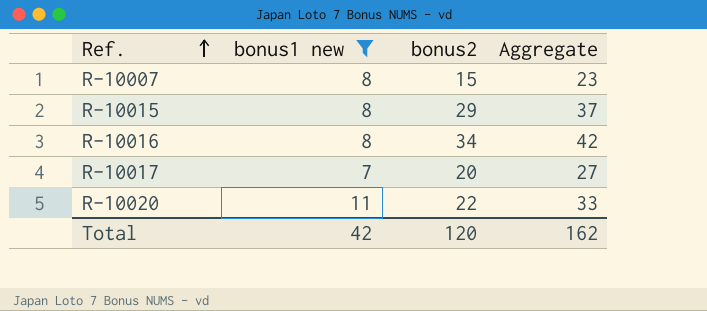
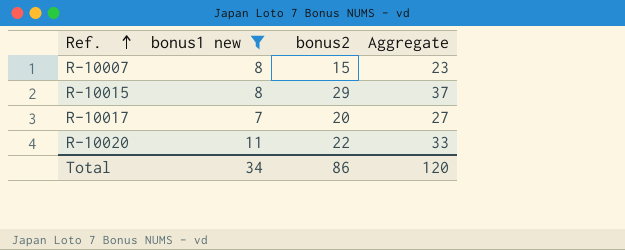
row R-10016: 8 | 34 | 42 -> none
Total | bonus1 new: 42 -> 34
Total | bonus2: 120 -> 86
Total | Aggregate: 162 -> 120

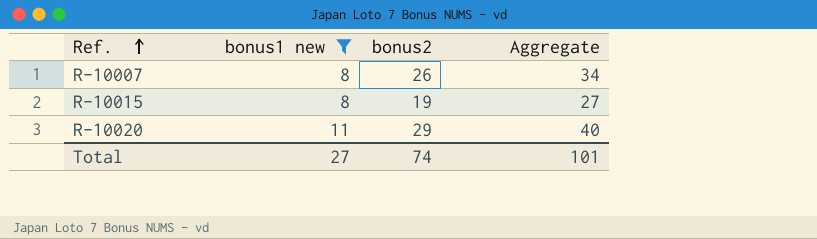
row R-10017: 7 | 20 | 27 -> none
R-10007 | bonus2: 15 -> 26
R-10007 | Aggregate: 23 -> 34
R-10015 | bonus2: 29 -> 19
R-10015 | Aggregate: 37 -> 27
R-10020 | bonus2: 22 -> 29
R-10020 | Aggregate: 33 -> 40
Total | bonus1 new: 34 -> 27
Total | bonus2: 86 -> 74
Total | Aggregate: 120 -> 101

